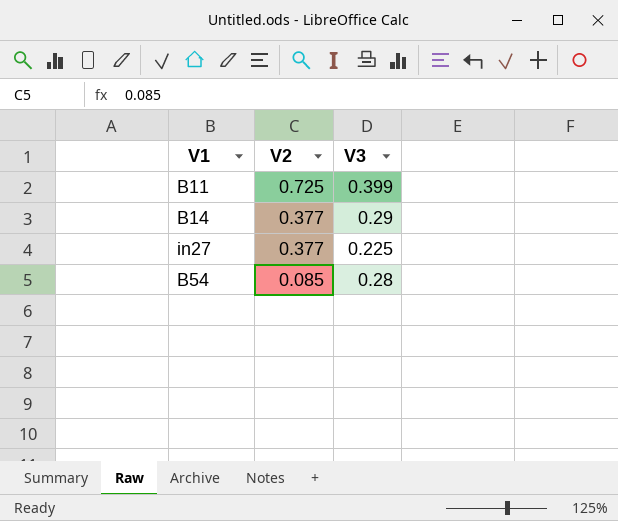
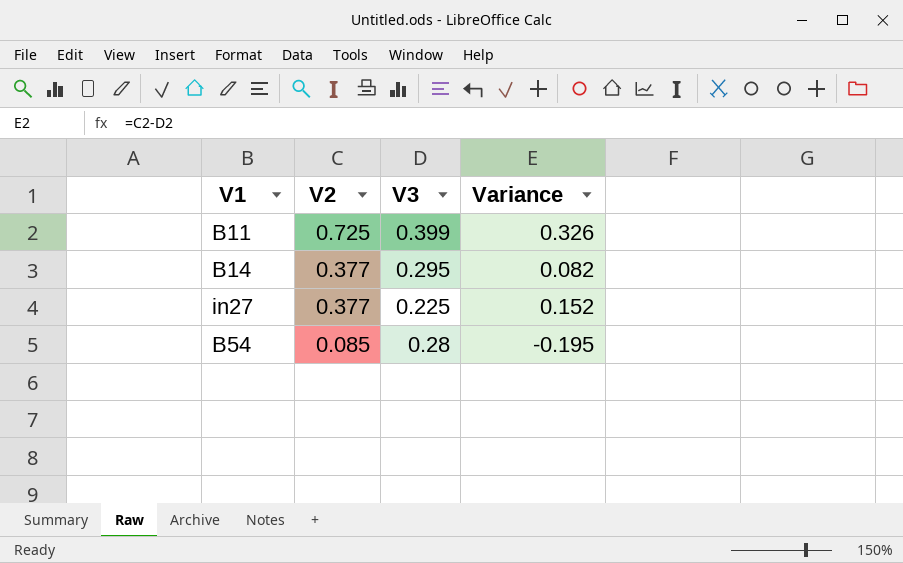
column Variance | formula: none -> [V2] - [V3]
B14 | V3: 0.29 -> 0.295

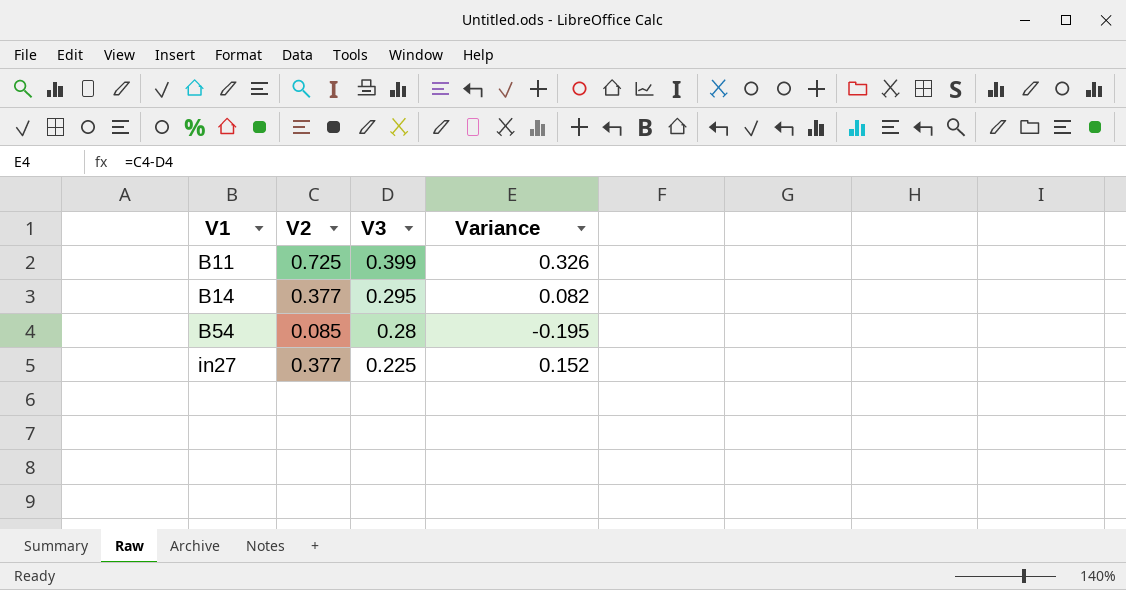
row order: V2 descending -> V1 ascending

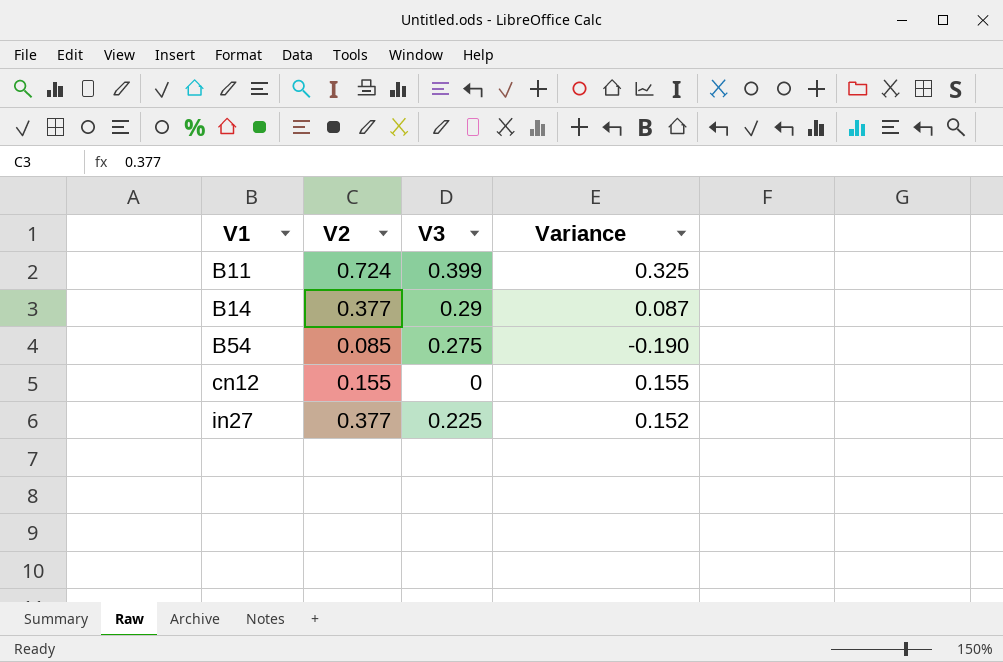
B11 | V2: 0.725 -> 0.724
B11 | Variance: 0.326 -> 0.325
B14 | V3: 0.295 -> 0.29
B14 | Variance: 0.082 -> 0.087
B54 | V3: 0.28 -> 0.275
B54 | Variance: -0.195 -> -0.190
row cn12: none -> 0.155 | 0 | 0.155

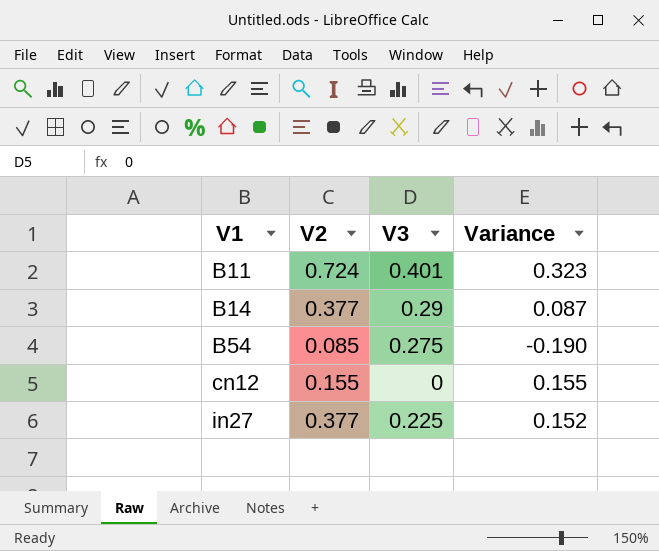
B11 | V3: 0.399 -> 0.401
B11 | Variance: 0.325 -> 0.323

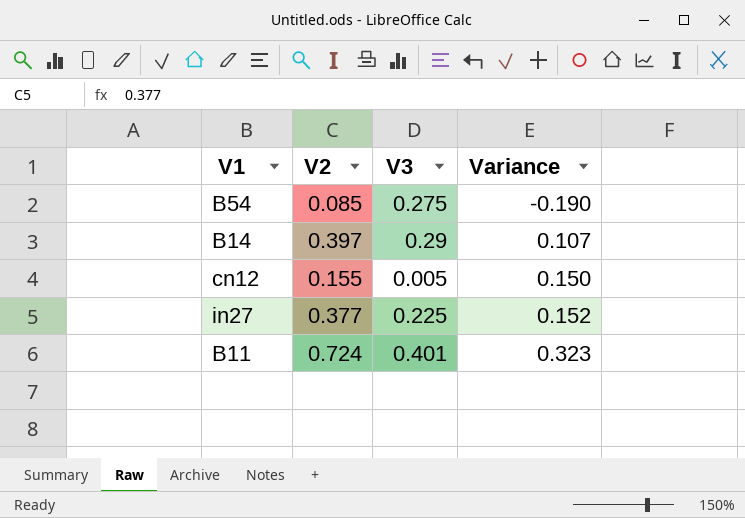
row order: V1 ascending -> Variance ascending
B14 | V2: 0.377 -> 0.397
B14 | Variance: 0.087 -> 0.107
cn12 | V3: 0 -> 0.005
cn12 | Variance: 0.155 -> 0.150

